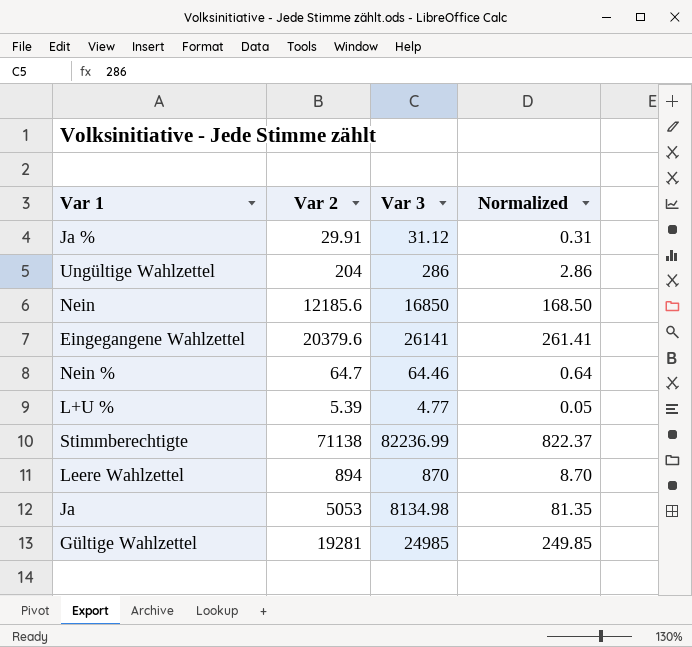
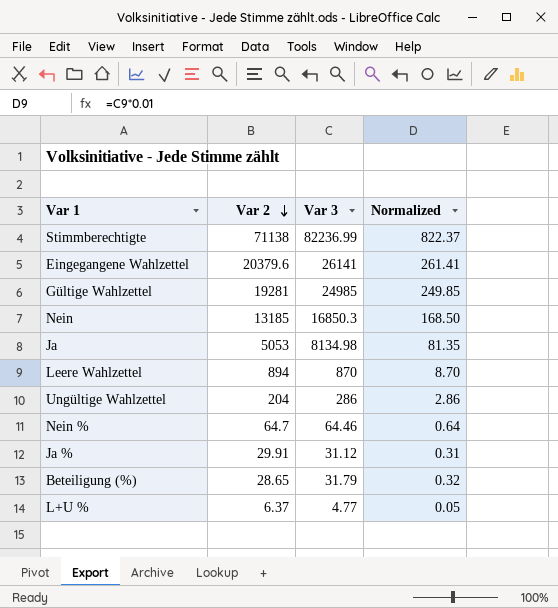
row order: none -> Var 2 descending
Nein | Var 2: 12185.6 -> 13185
Nein | Var 3: 16850 -> 16850.3
row Beteiligung (%): none -> 28.65 | 31.79 | 0.32
L+U % | Var 2: 5.39 -> 6.37

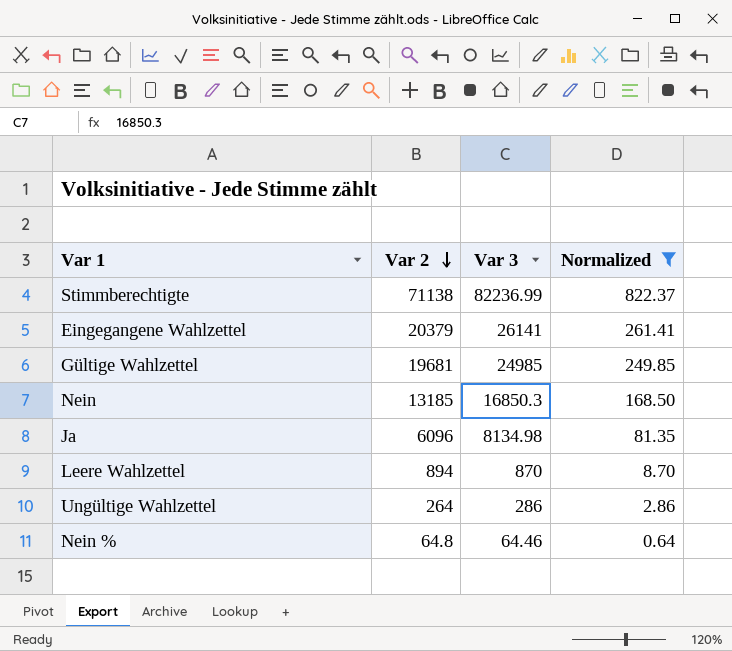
filter: none -> Normalized >= 0.64
Eingegangene Wahlzettel | Var 2: 20379.6 -> 20379
Gültige Wahlzettel | Var 2: 19281 -> 19681
Ja | Var 2: 5053 -> 6096
Ungültige Wahlzettel | Var 2: 204 -> 264
Nein % | Var 2: 64.7 -> 64.8

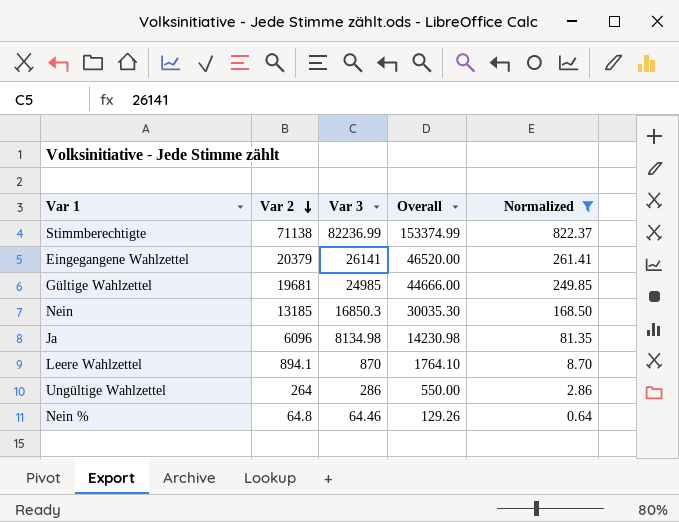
column Overall | formula: none -> [Var 2] + [Var 3]
Leere Wahlzettel | Var 2: 894 -> 894.1

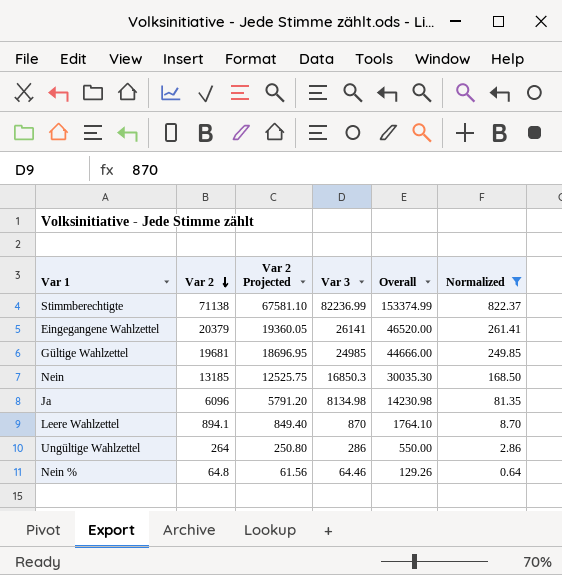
column Var 2 Projected | formula: none -> [Var 2] * 0.95

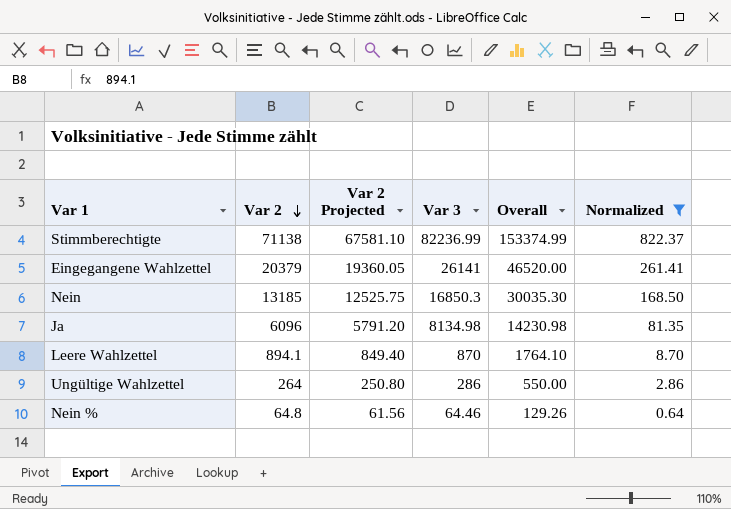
row Gültige Wahlzettel: 19681 | 18696.95 | 24985 | 44666.00 | 249.85 -> none

